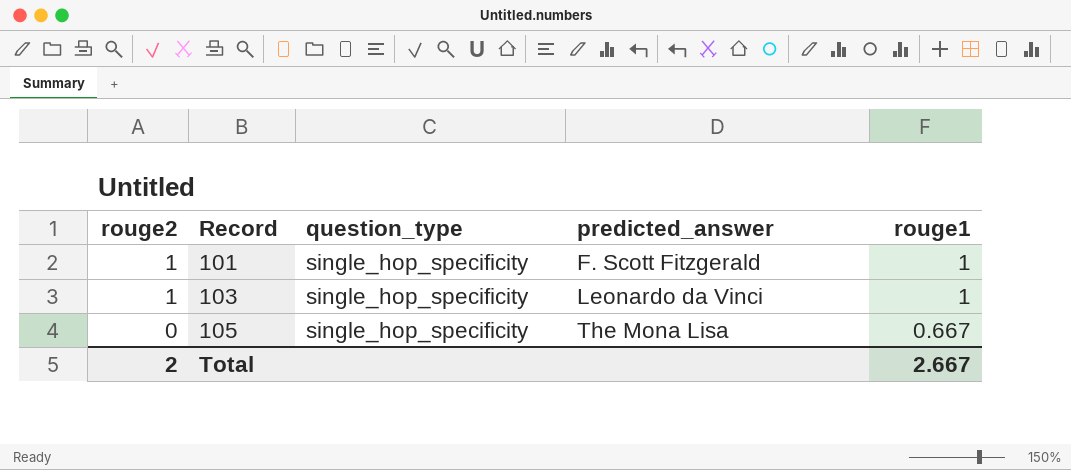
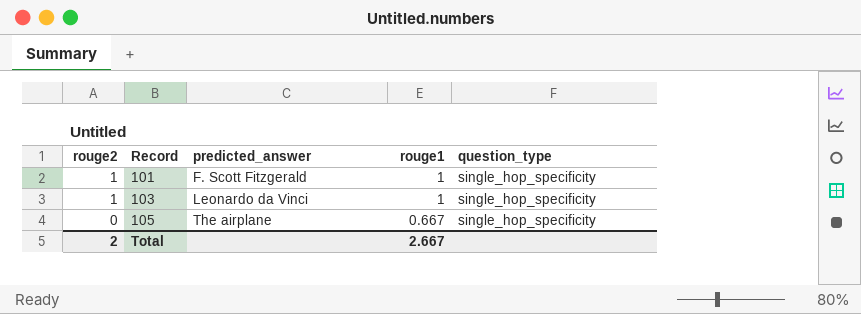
column question_type | position: 3 -> 5
105 | predicted_answer: The Mona Lisa -> The airplane

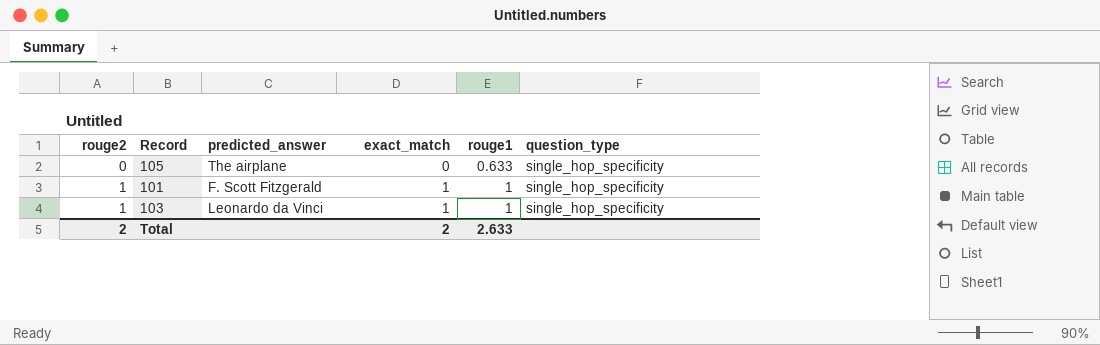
row order: rouge2 descending -> rouge2 ascending
column exact_match | position: none -> 4
105 | rouge1: 0.667 -> 0.633
Total | rouge1: 2.667 -> 2.633

